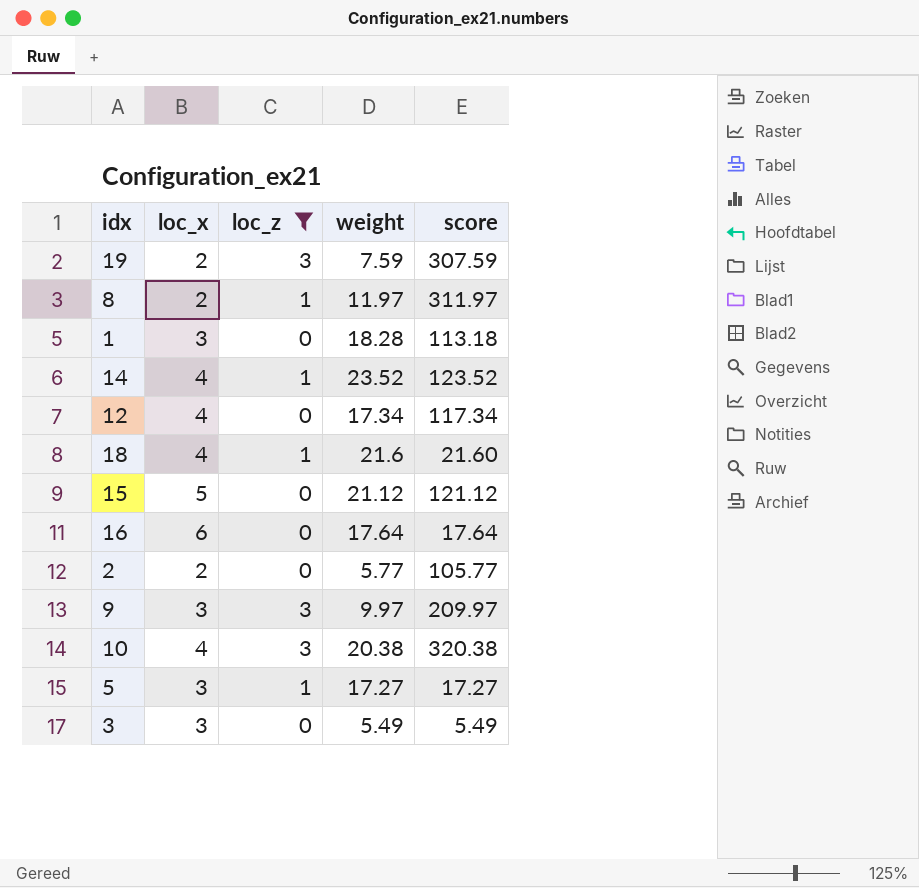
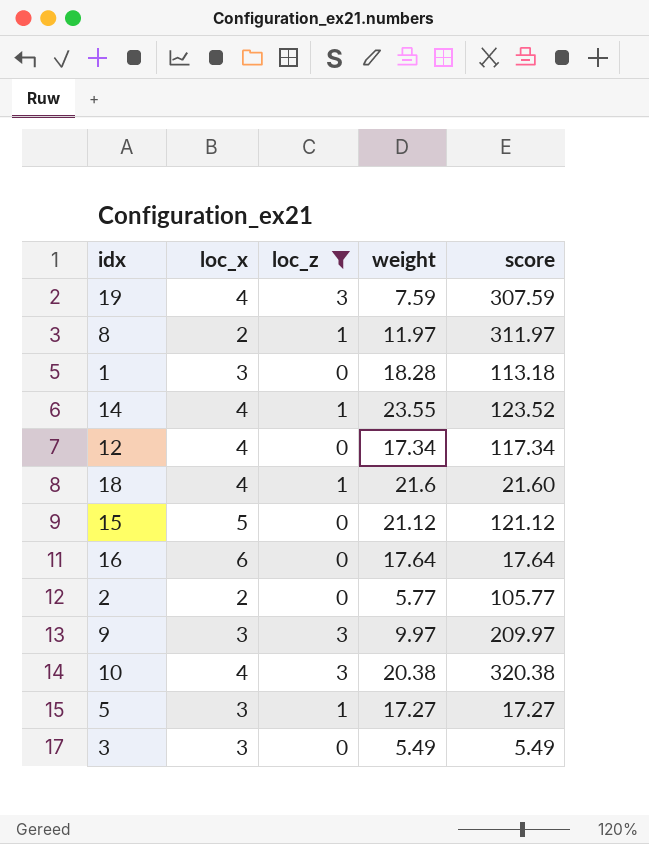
19 | loc_x: 2 -> 4
14 | weight: 23.52 -> 23.55

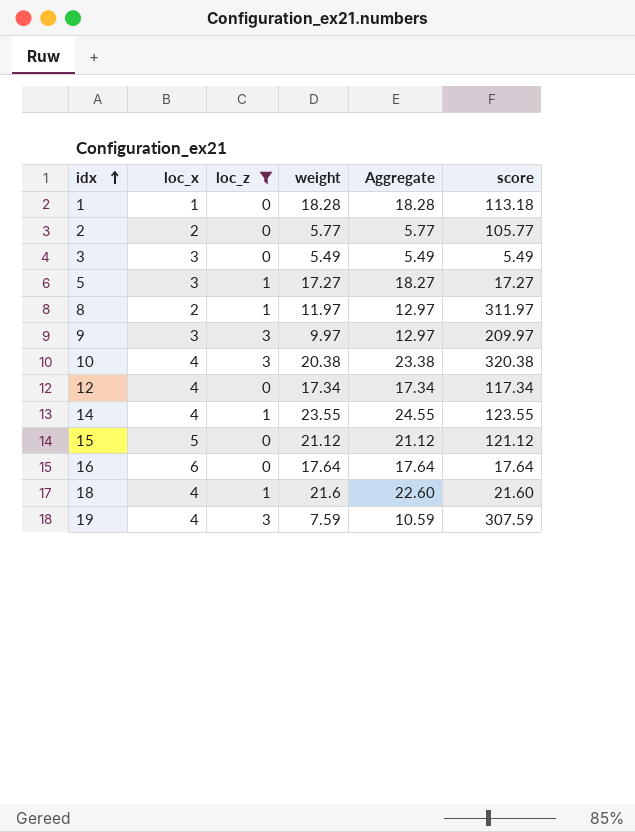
row order: none -> idx ascending
column Aggregate | formula: none -> [loc_z] + [weight]
1 | loc_x: 3 -> 1
14 | score: 123.52 -> 123.55

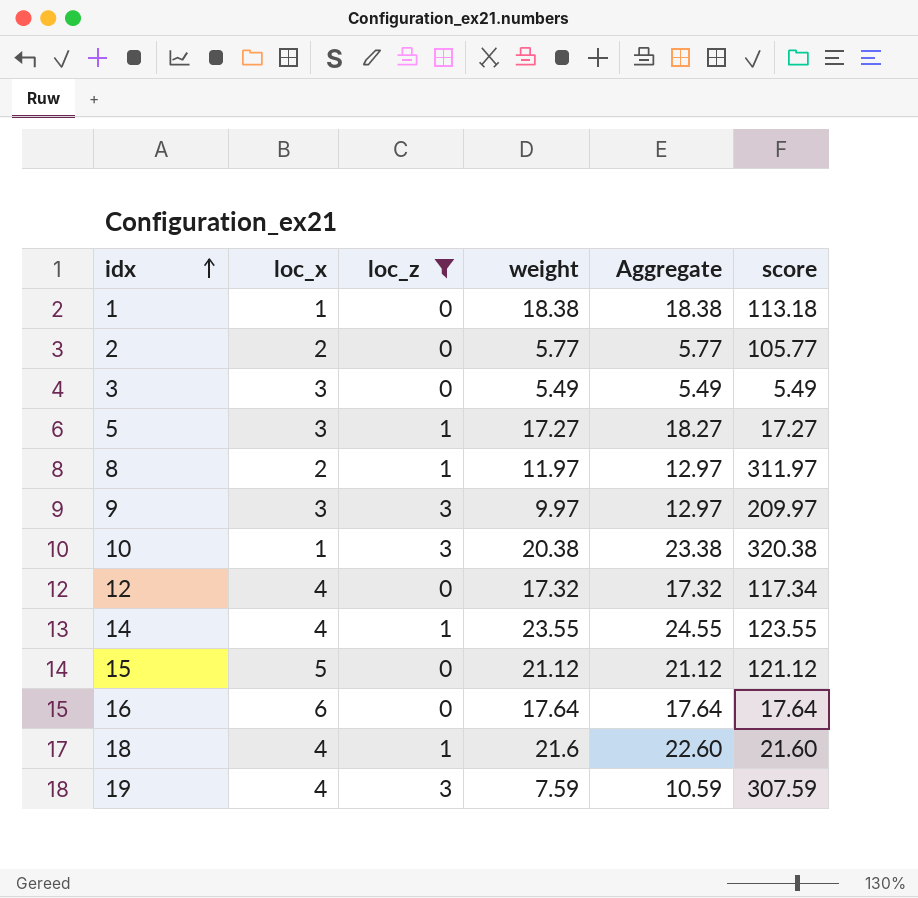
1 | weight: 18.28 -> 18.38
1 | Aggregate: 18.28 -> 18.38
10 | loc_x: 4 -> 1
12 | weight: 17.34 -> 17.32
12 | Aggregate: 17.34 -> 17.32

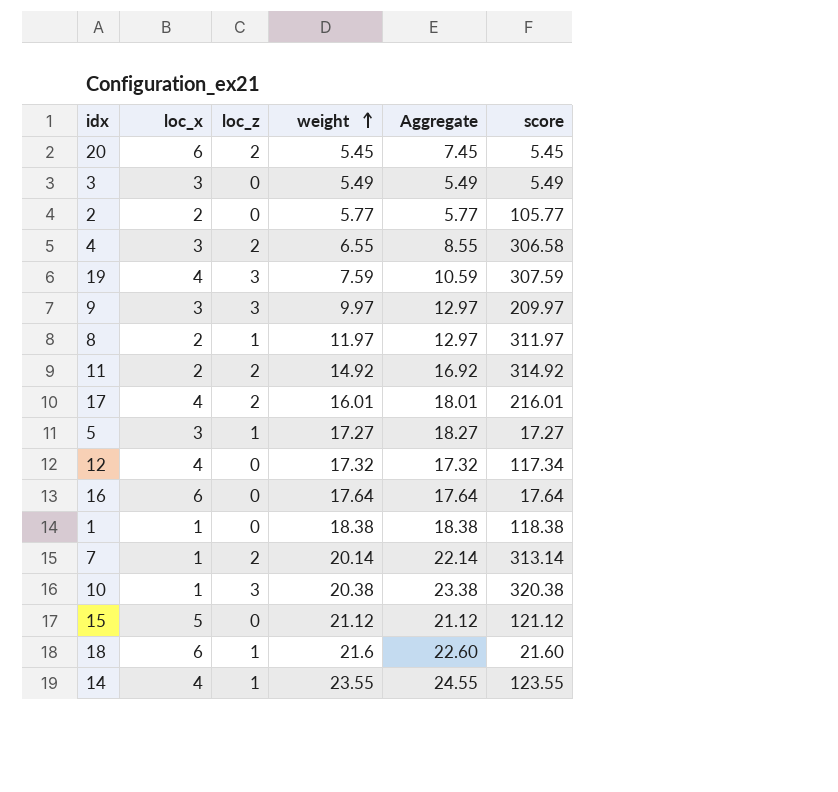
filter: loc_z != 2 -> none
row order: idx ascending -> weight ascending
1 | score: 113.18 -> 118.38
18 | loc_x: 4 -> 6

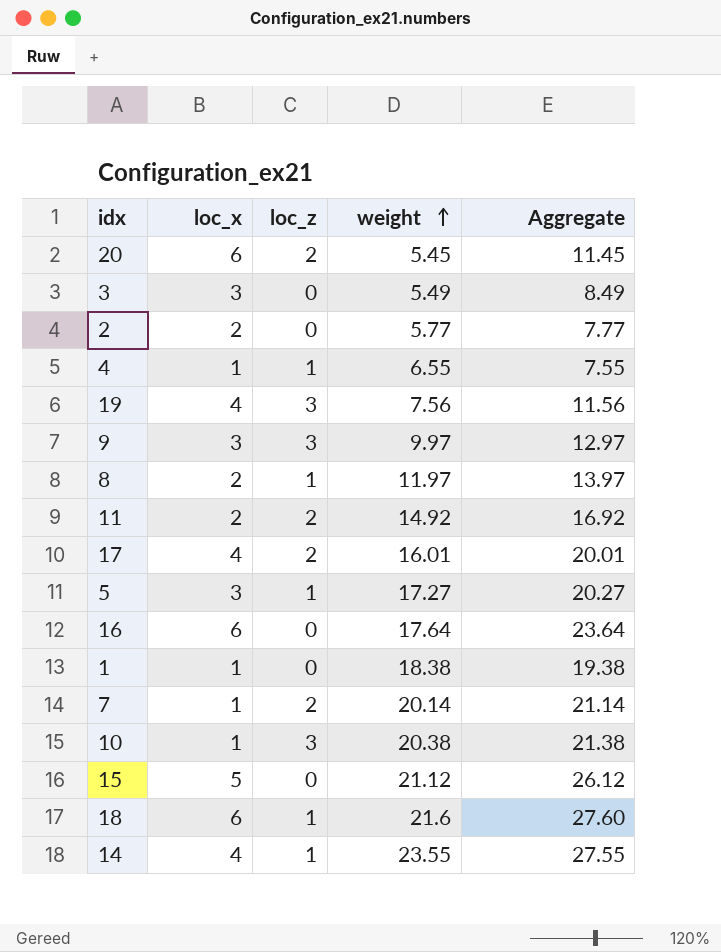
column score | position: 6 -> none
column Aggregate | formula: [loc_z] + [weight] -> [loc_x] + [weight]
row 12: 4 | 0 | 17.32 | 17.32 | 117.34 -> none
4 | loc_x: 3 -> 1
4 | loc_z: 2 -> 1
19 | weight: 7.59 -> 7.56

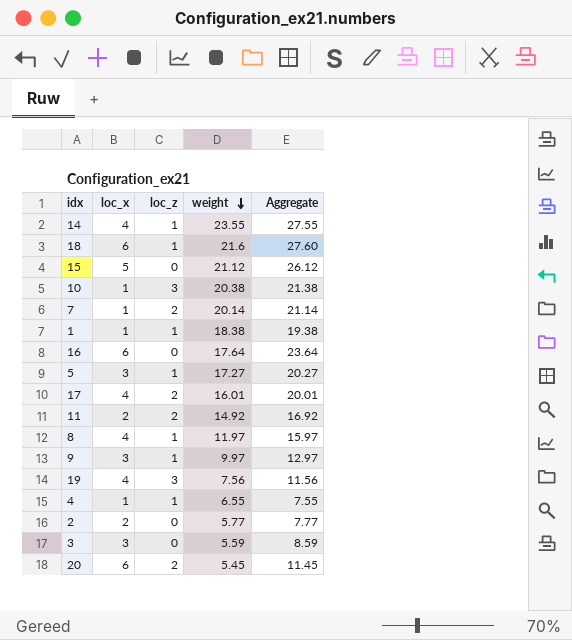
row order: weight ascending -> weight descending
1 | loc_z: 0 -> 1
8 | loc_x: 2 -> 4
8 | Aggregate: 13.97 -> 15.97
9 | loc_z: 3 -> 1
3 | weight: 5.49 -> 5.59
3 | Aggregate: 8.49 -> 8.59

